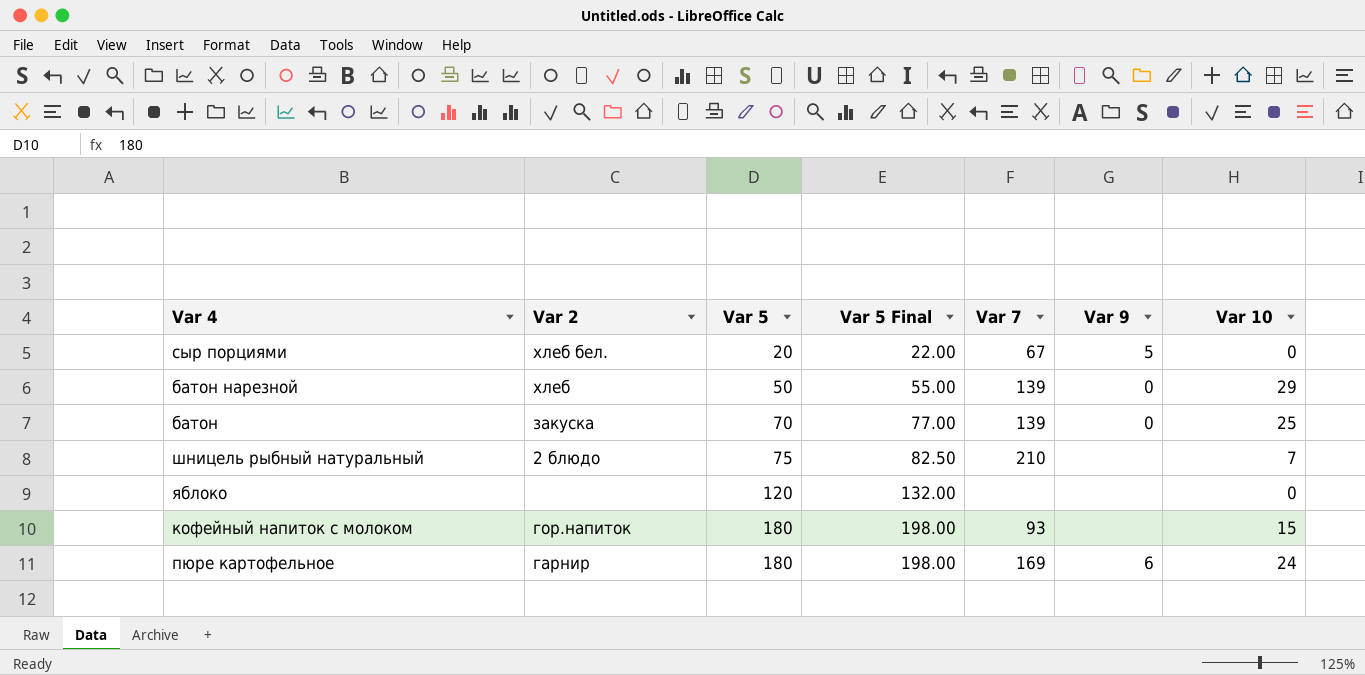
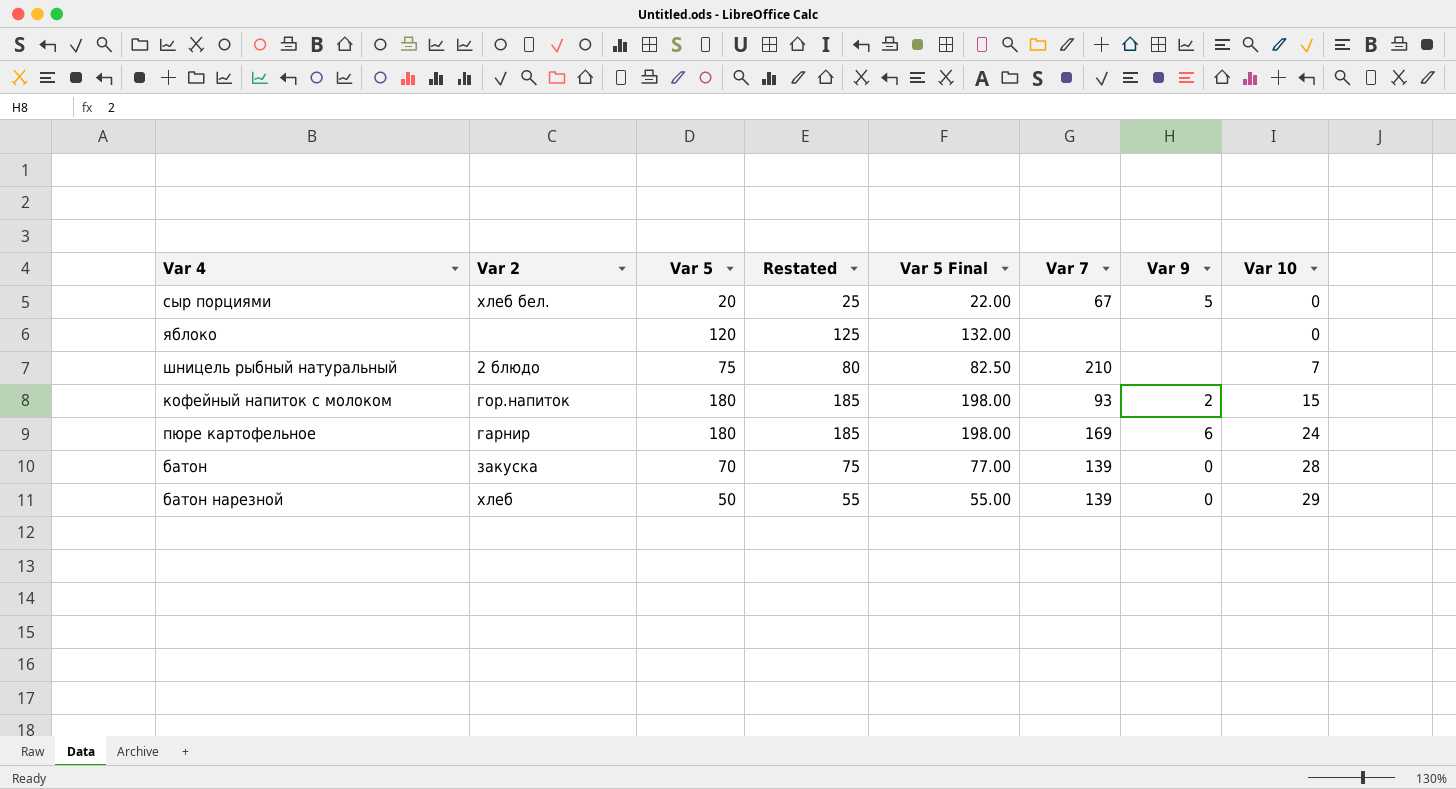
row order: Var 5 ascending -> Var 10 ascending
column Restated | formula: none -> [Var 5] + 5
кофейный напиток с молоком | Var 9: none -> 2
батон | Var 10: 25 -> 28

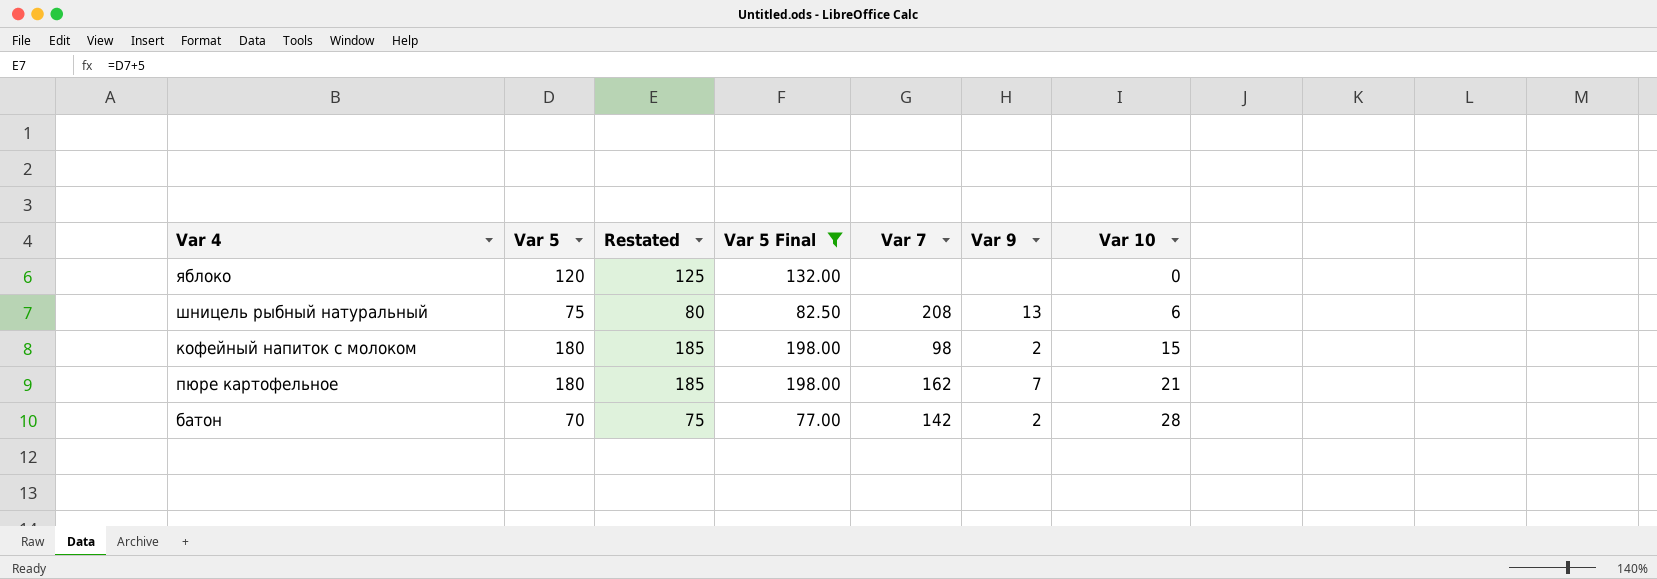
filter: none -> Var 5 Final >= 77.00
column Var 2 | position: 2 -> none
шницель рыбный натуральный | Var 7: 210 -> 208
шницель рыбный натуральный | Var 9: none -> 13
шницель рыбный натуральный | Var 10: 7 -> 6
кофейный напиток с молоком | Var 7: 93 -> 98
пюре картофельное | Var 7: 169 -> 162
пюре картофельное | Var 9: 6 -> 7
пюре картофельное | Var 10: 24 -> 21
батон | Var 7: 139 -> 142
батон | Var 9: 0 -> 2

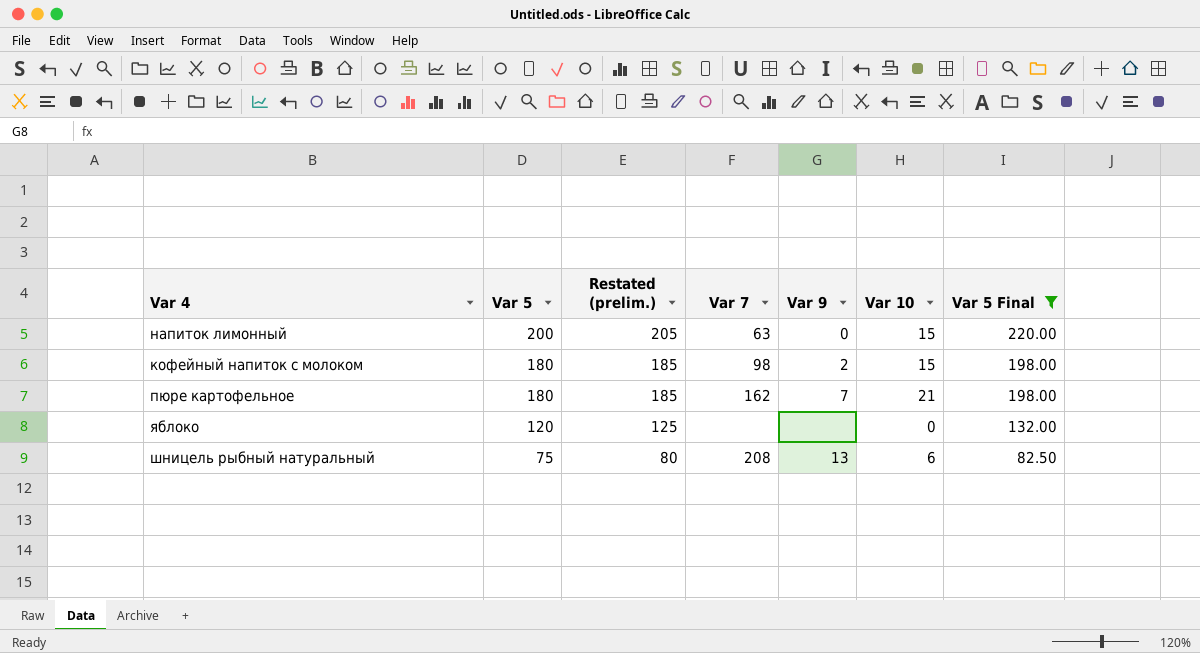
row order: Var 10 ascending -> Var 5 descending
column name: Restated -> Restated (prelim.)
column Var 5 Final | position: 4 -> 7
row батон: 70 | 75 | 77.00 | 142 | 2 | 28 -> none
row напиток лимонный: none -> 200 | 205 | 63 | 0 | 15 | 220.00

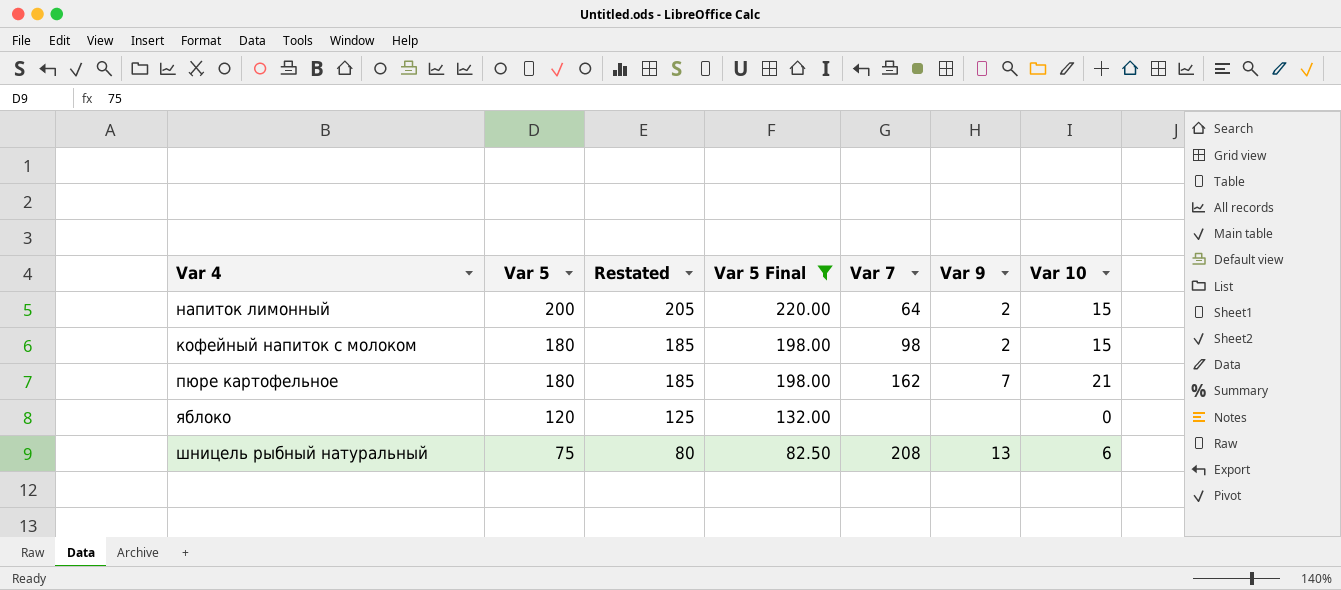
column name: Restated (prelim.) -> Restated
column Var 5 Final | position: 7 -> 4
напиток лимонный | Var 7: 63 -> 64
напиток лимонный | Var 9: 0 -> 2

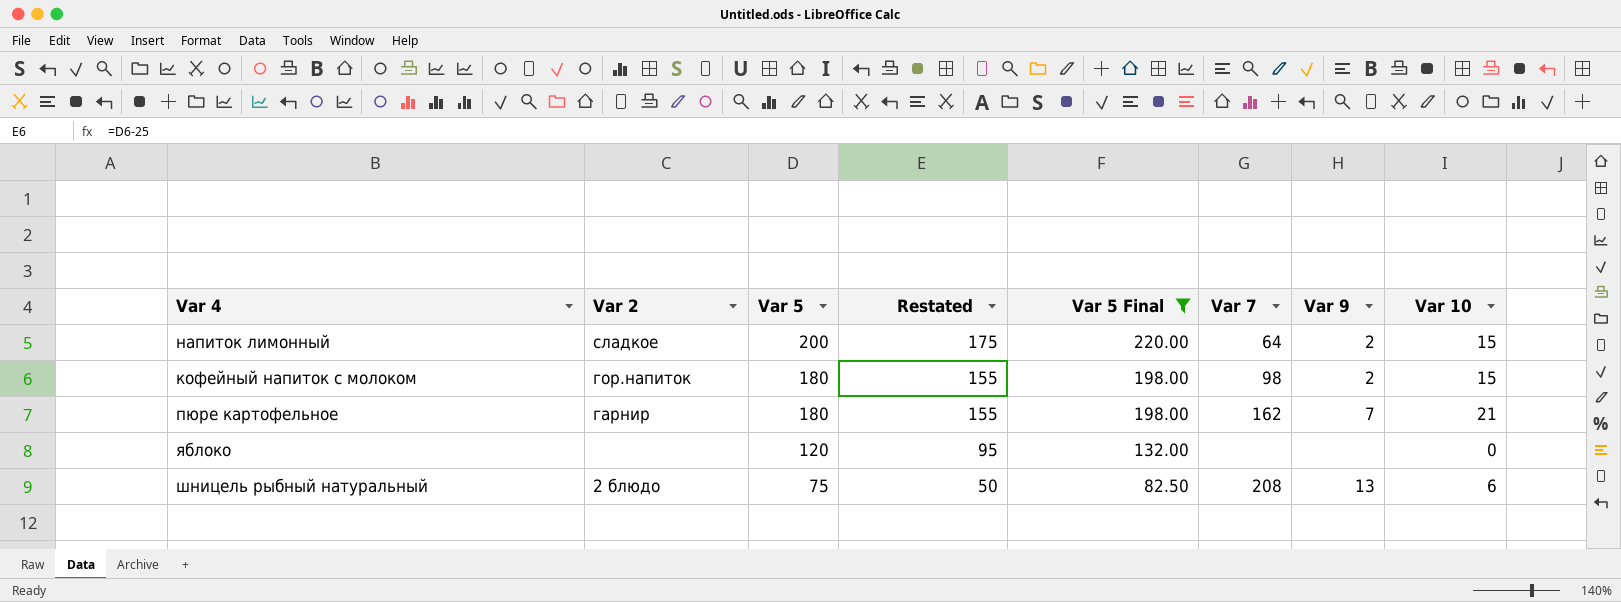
column Var 2 | position: none -> 2
column Restated | formula: [Var 5] + 5 -> [Var 5] - 25

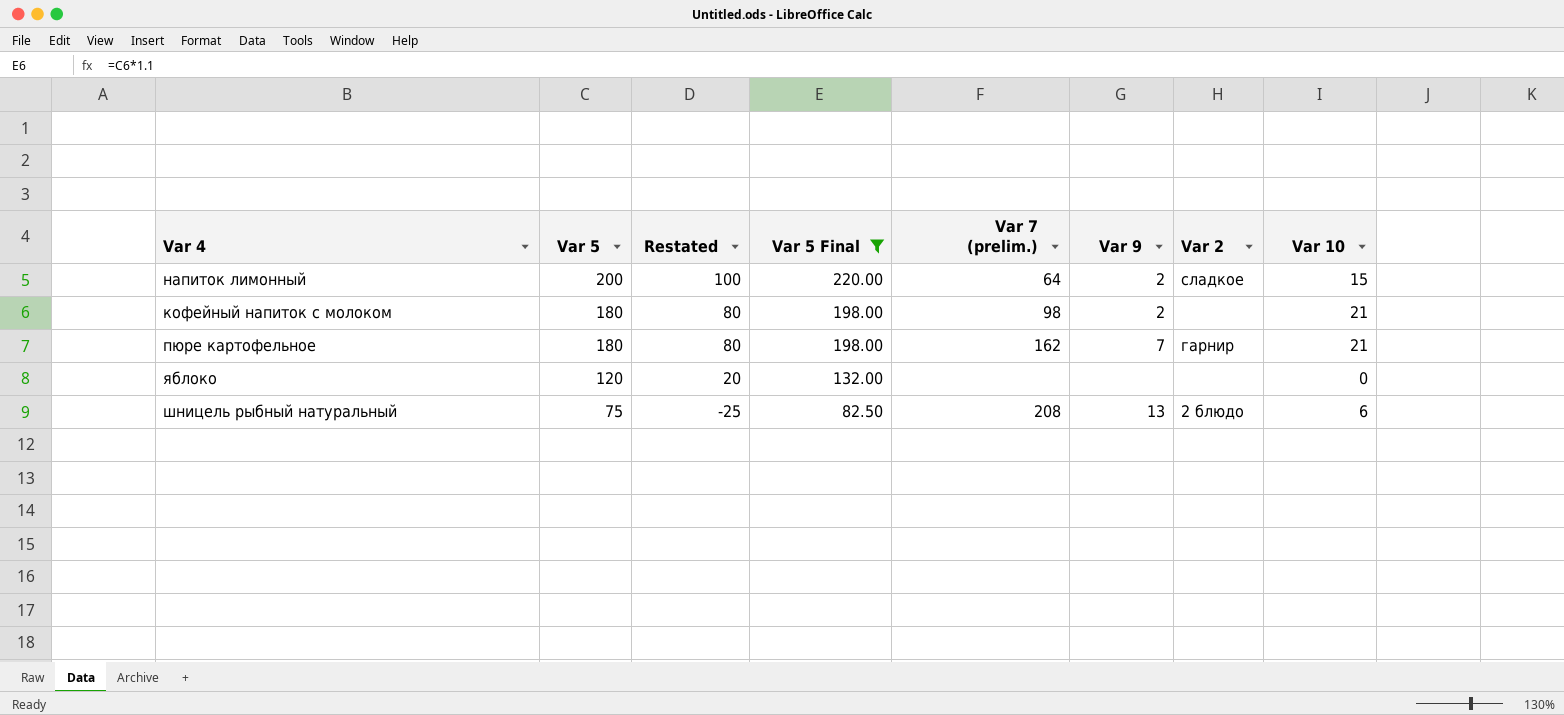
column Restated | formula: [Var 5] - 25 -> [Var 5] - 100
column name: Var 7 -> Var 7 (prelim.)
column Var 2 | position: 2 -> 7
кофейный напиток с молоком | Var 2: гор.напиток -> none
кофейный напиток с молоком | Var 10: 15 -> 21

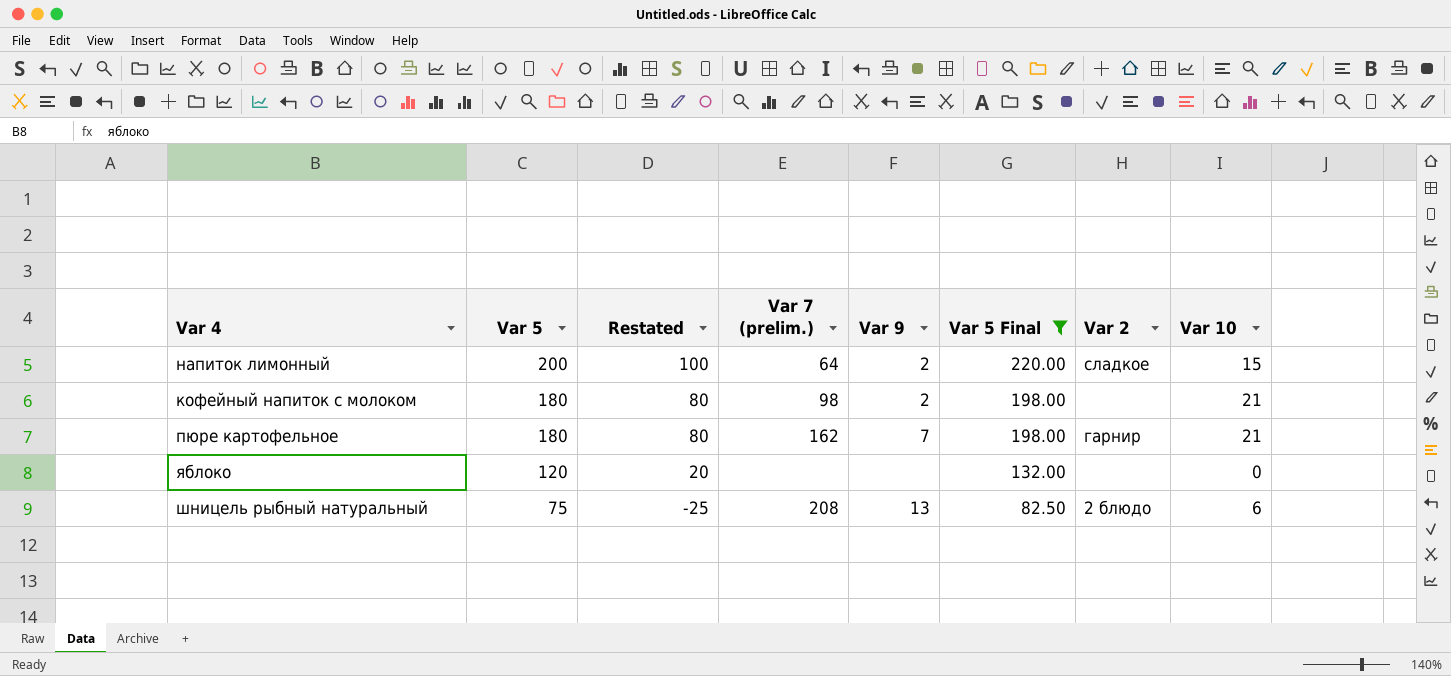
column Var 5 Final | position: 4 -> 6

